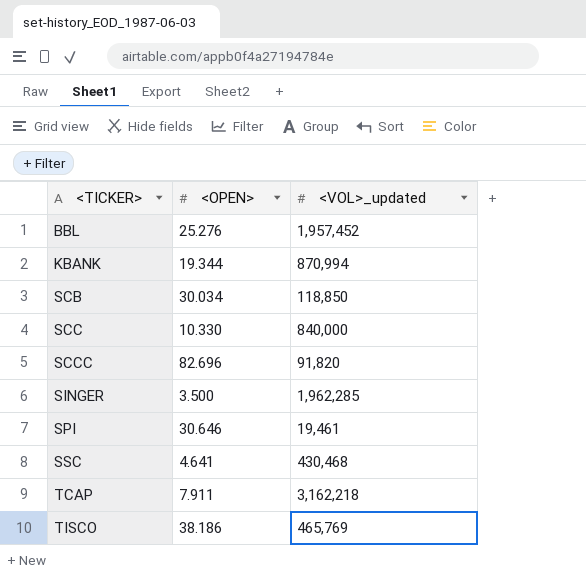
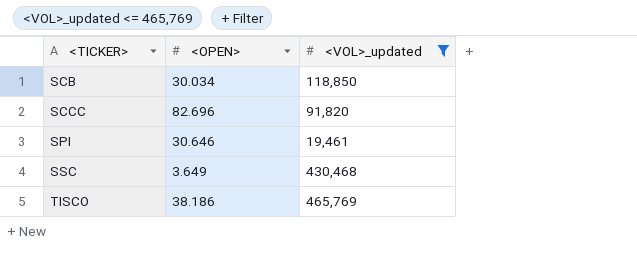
filter: none -> <VOL>_updated <= 465,769
SSC | <OPEN>: 4.641 -> 3.649

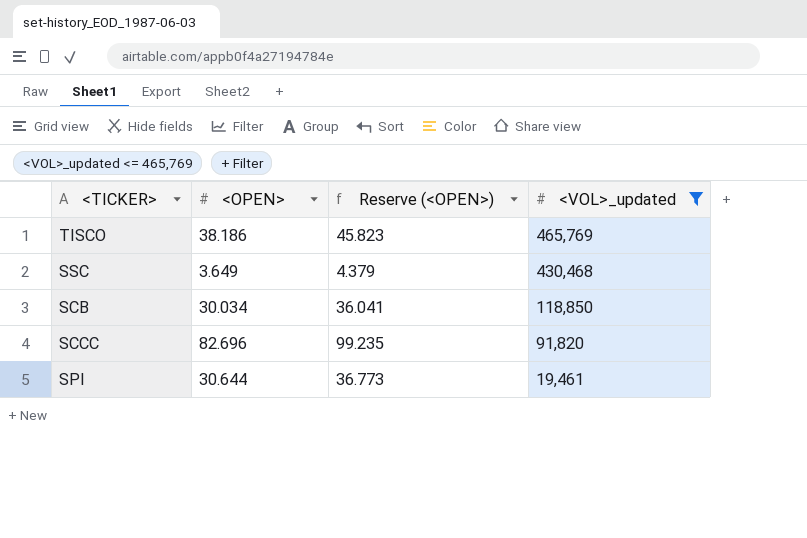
row order: <TICKER> ascending -> <VOL>_updated descending
column Reserve (<OPEN>) | formula: none -> [<OPEN>] * 1.2
SPI | <OPEN>: 30.646 -> 30.644

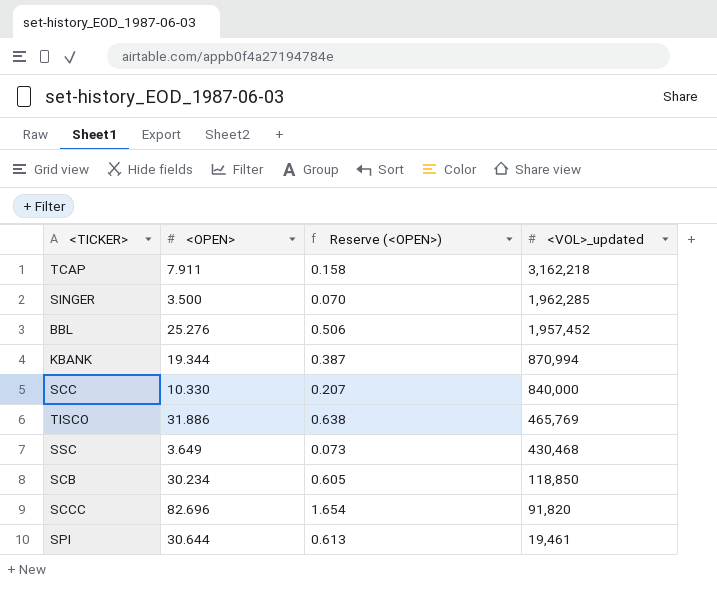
filter: <VOL>_updated <= 465,769 -> none
column Reserve (<OPEN>) | formula: [<OPEN>] * 1.2 -> [<OPEN>] * 0.02
TISCO | <OPEN>: 38.186 -> 31.886
SCB | <OPEN>: 30.034 -> 30.234

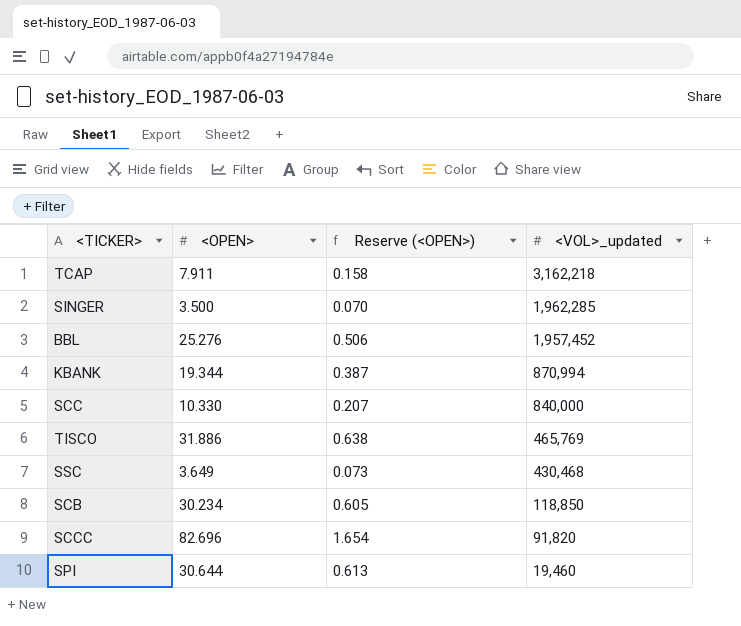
SPI | <VOL>_updated: 19,461 -> 19,460

